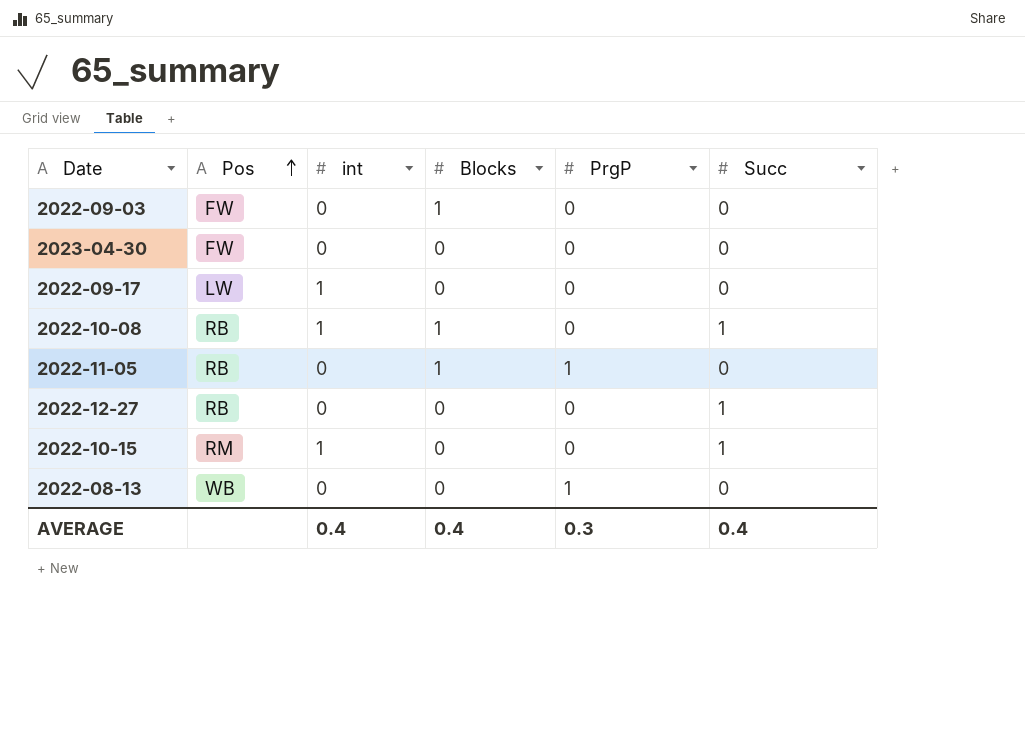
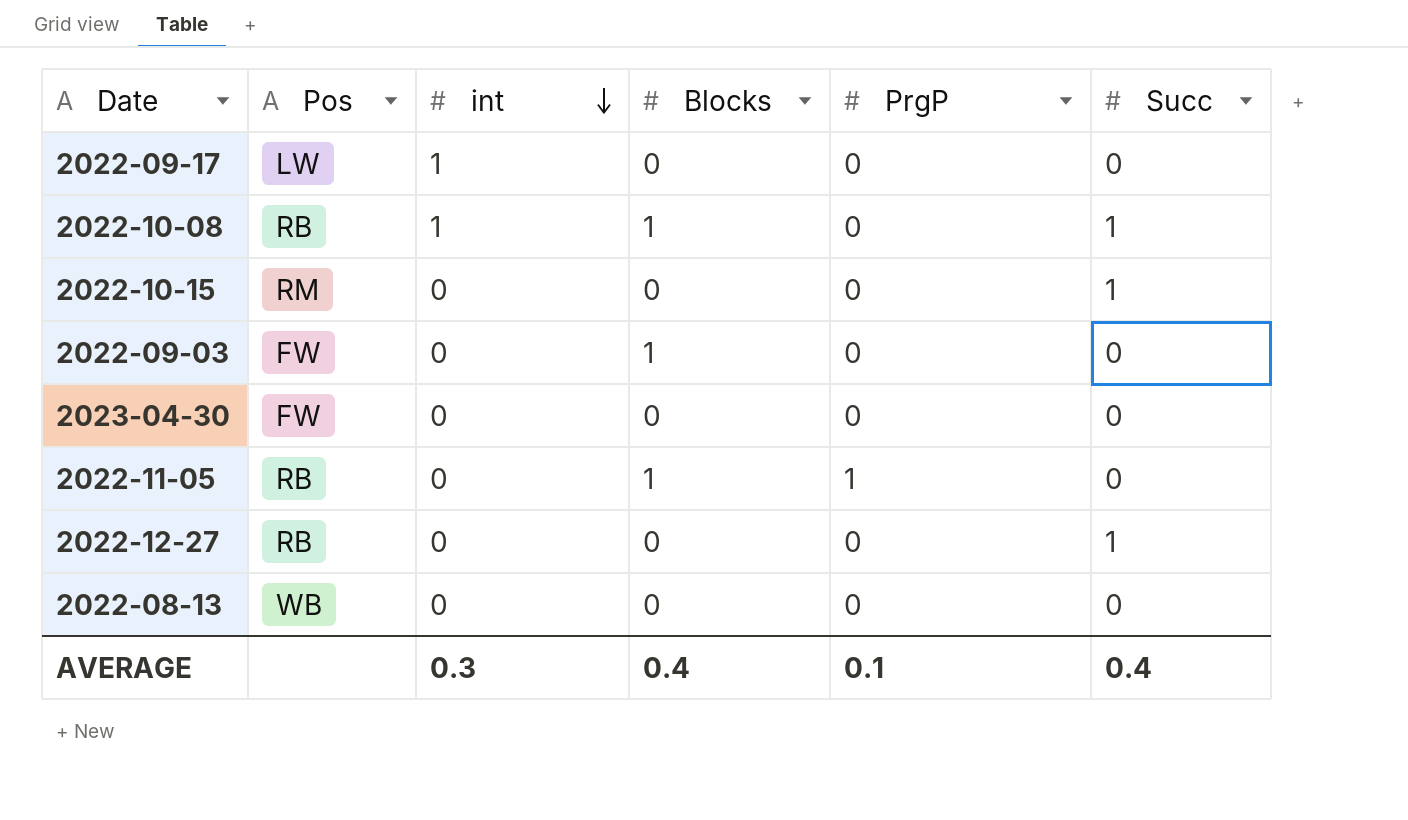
row order: Pos ascending -> int descending
2022-10-15 | int: 1 -> 0
2022-08-13 | PrgP: 1 -> 0
AVERAGE | int: 0.4 -> 0.3
AVERAGE | PrgP: 0.3 -> 0.1

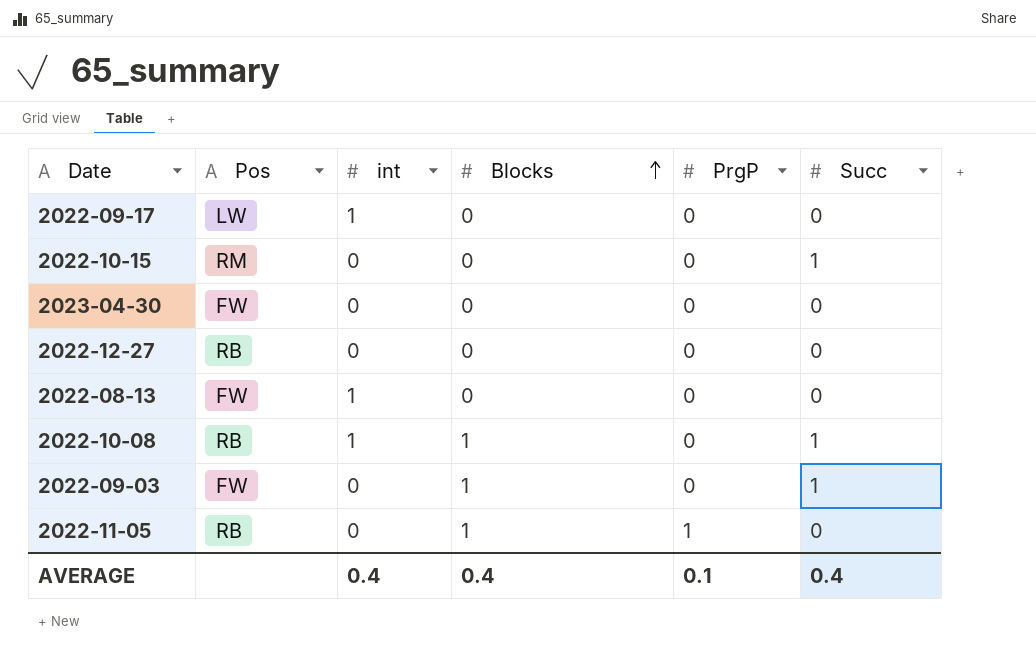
row order: int descending -> Blocks ascending
2022-12-27 | Succ: 1 -> 0
2022-08-13 | Pos: WB -> FW
2022-08-13 | int: 0 -> 1
2022-09-03 | Succ: 0 -> 1
AVERAGE | int: 0.3 -> 0.4

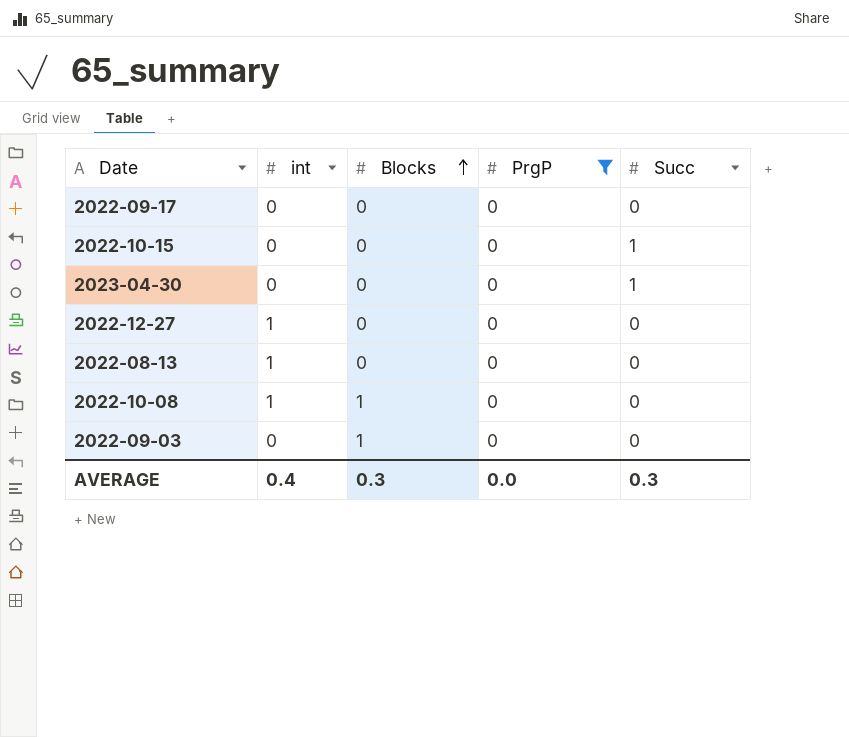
filter: none -> PrgP = 0
column Pos | position: 2 -> none
2022-09-17 | int: 1 -> 0
2023-04-30 | Succ: 0 -> 1
2022-12-27 | int: 0 -> 1
2022-10-08 | Succ: 1 -> 0
2022-09-03 | Succ: 1 -> 0
AVERAGE | Blocks: 0.4 -> 0.3
AVERAGE | PrgP: 0.1 -> 0.0
AVERAGE | Succ: 0.4 -> 0.3

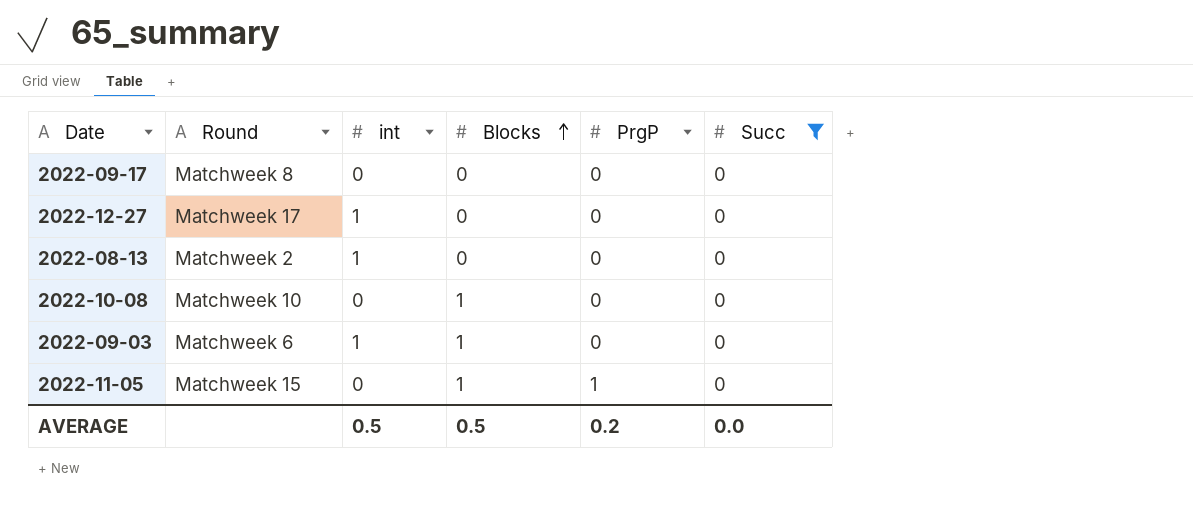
filter: PrgP = 0 -> Succ = 0
column Round | position: none -> 2
2022-10-08 | int: 1 -> 0
2022-09-03 | int: 0 -> 1
AVERAGE | int: 0.4 -> 0.5
AVERAGE | Blocks: 0.3 -> 0.5
AVERAGE | PrgP: 0.0 -> 0.2
AVERAGE | Succ: 0.3 -> 0.0

